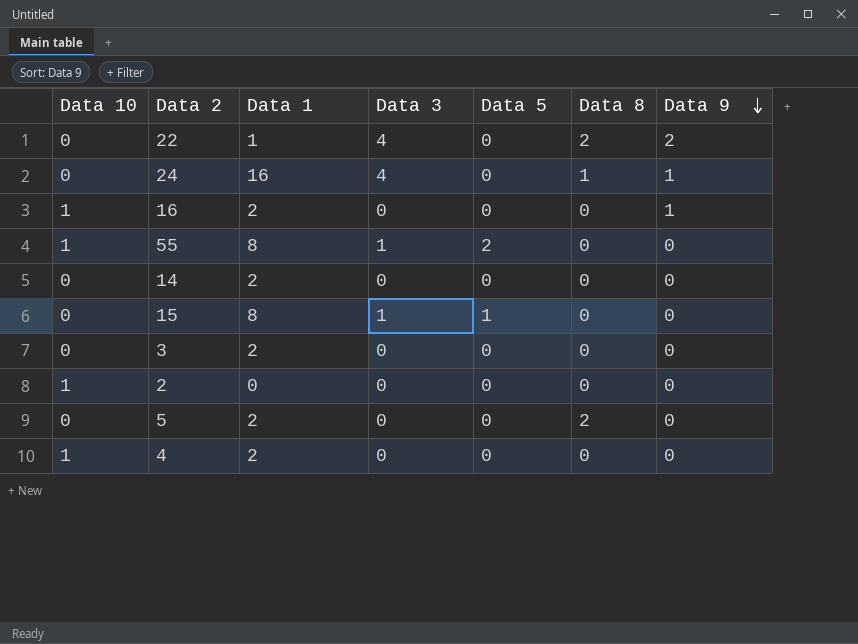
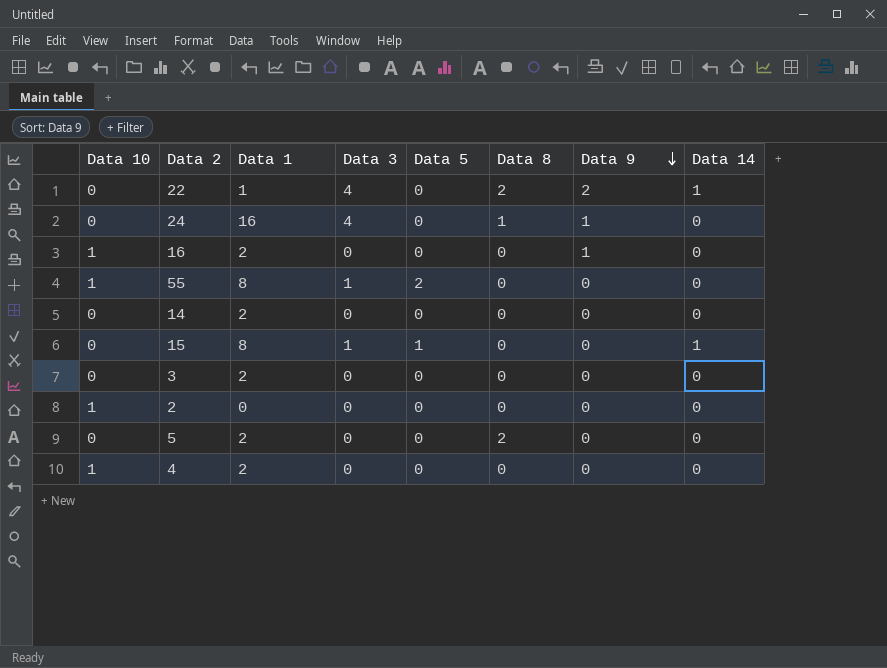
column Data 14 | position: none -> 8

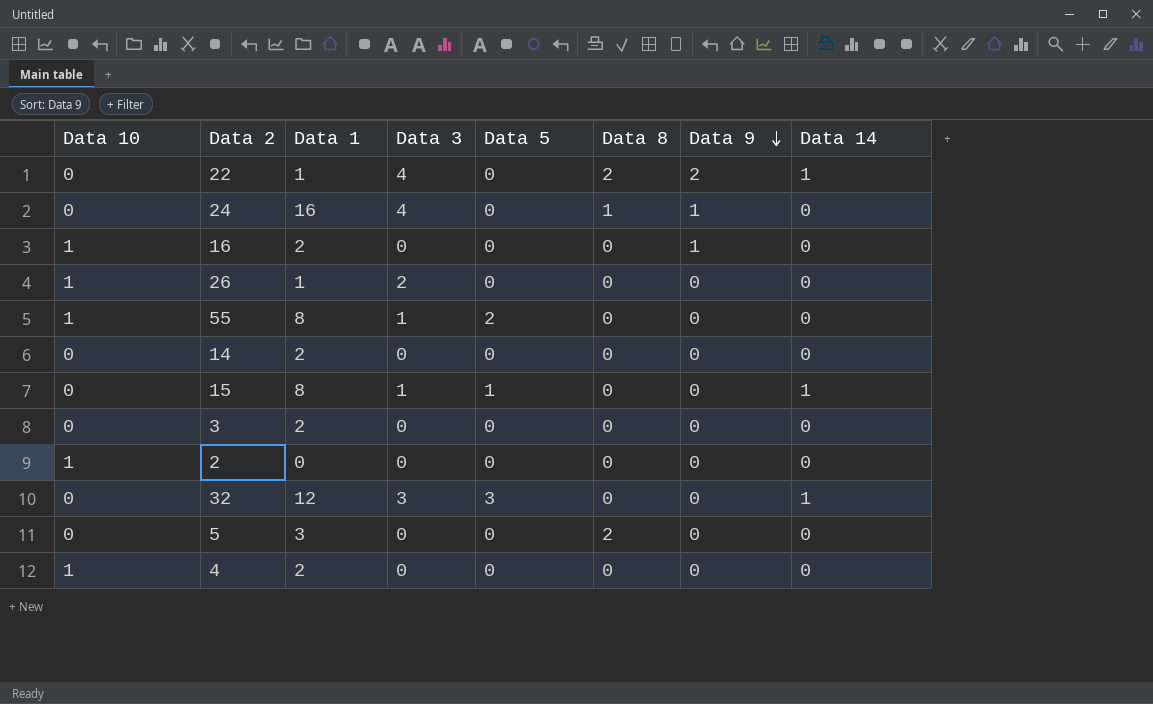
row 26: none -> 1 | 1 | 2 | 0 | 0 | 0 | 0
row 32: none -> 0 | 12 | 3 | 3 | 0 | 0 | 1
5 | Data 1: 2 -> 3

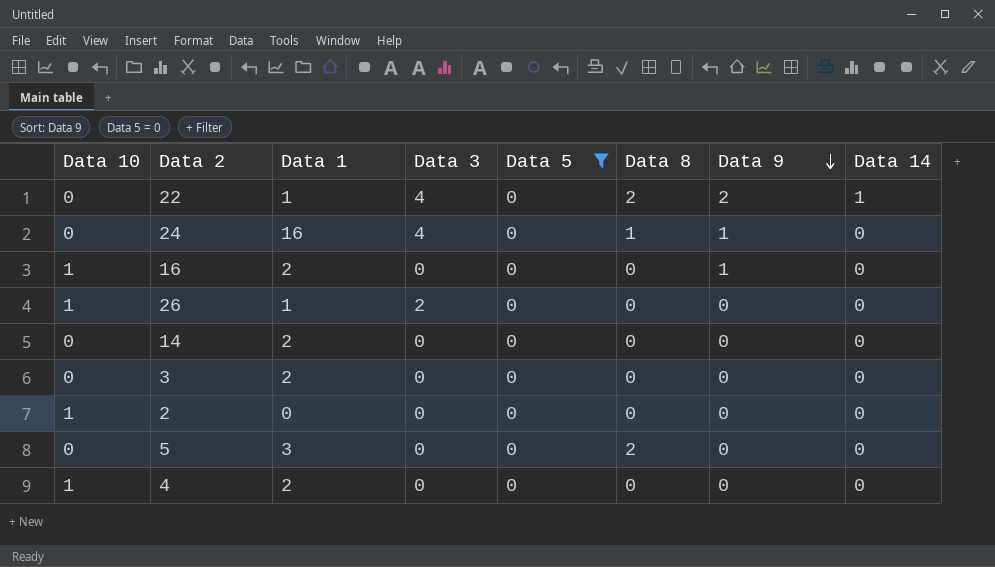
filter: none -> Data 5 = 0

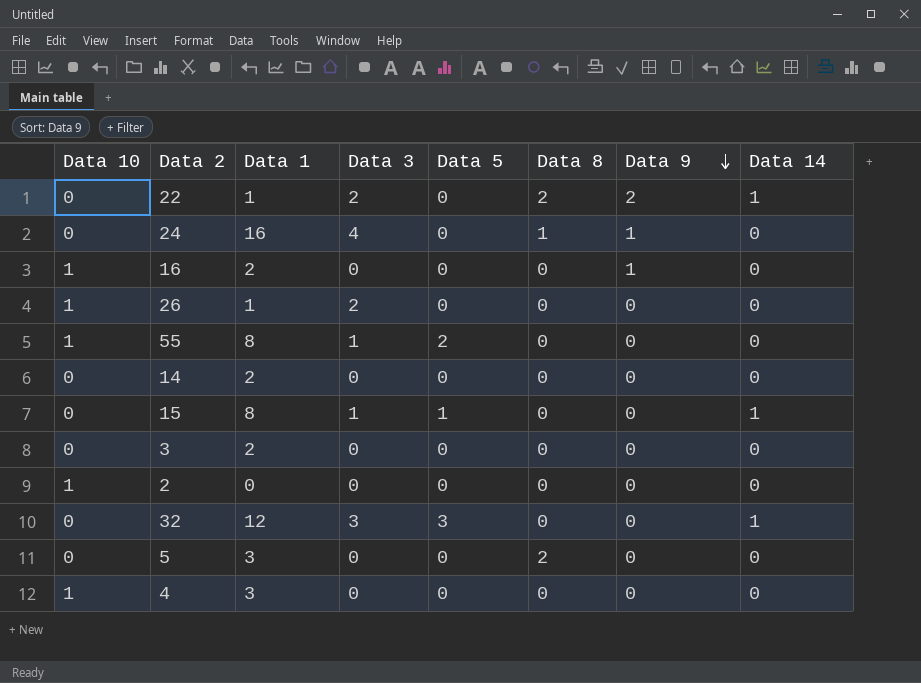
filter: Data 5 = 0 -> none
22 | Data 3: 4 -> 2
4 | Data 1: 2 -> 3

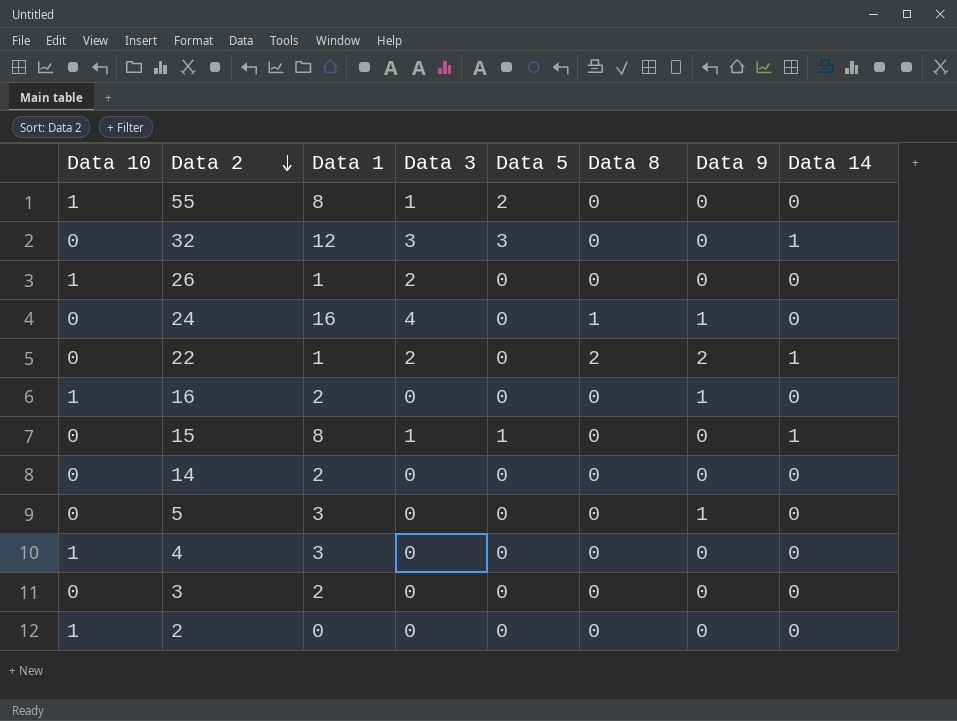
row order: Data 9 descending -> Data 2 descending
5 | Data 8: 2 -> 0
5 | Data 9: 0 -> 1

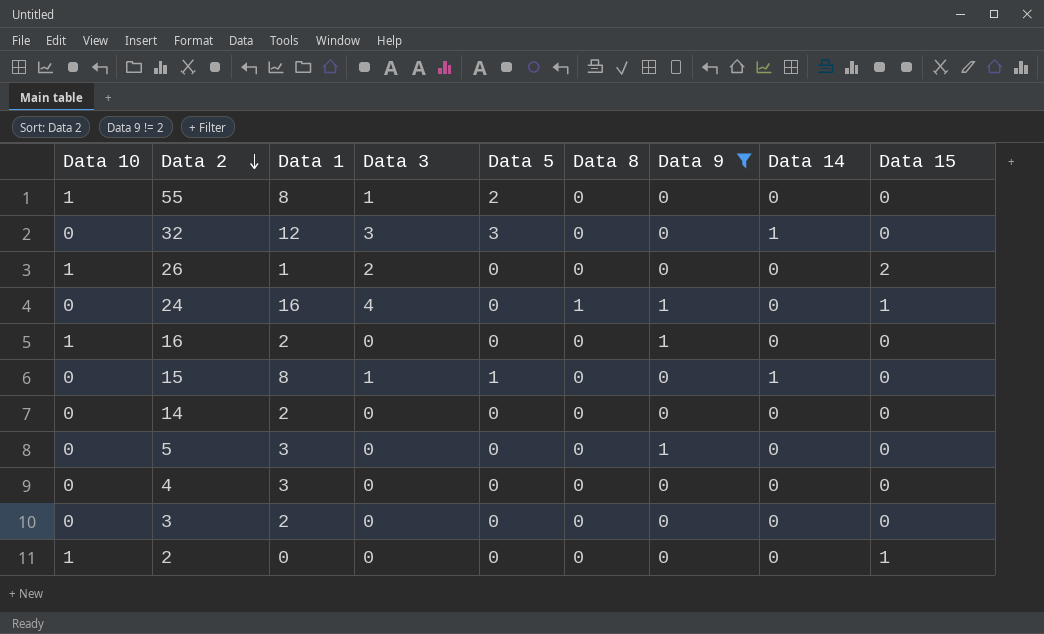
filter: none -> Data 9 != 2
column Data 15 | position: none -> 9
4 | Data 10: 1 -> 0

